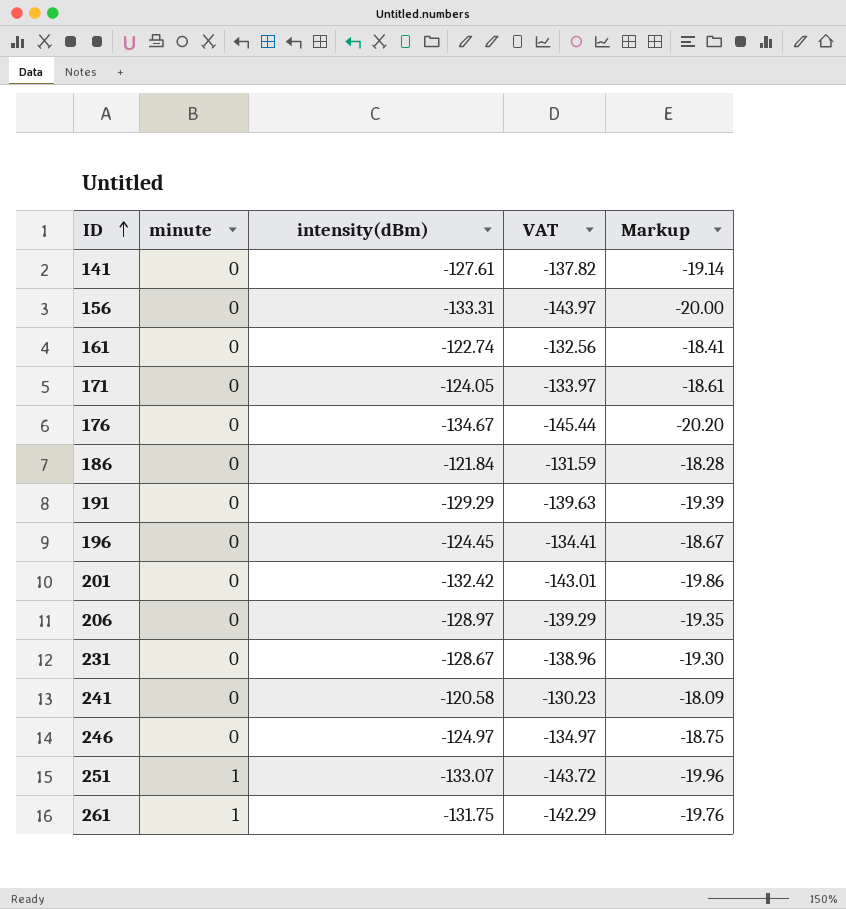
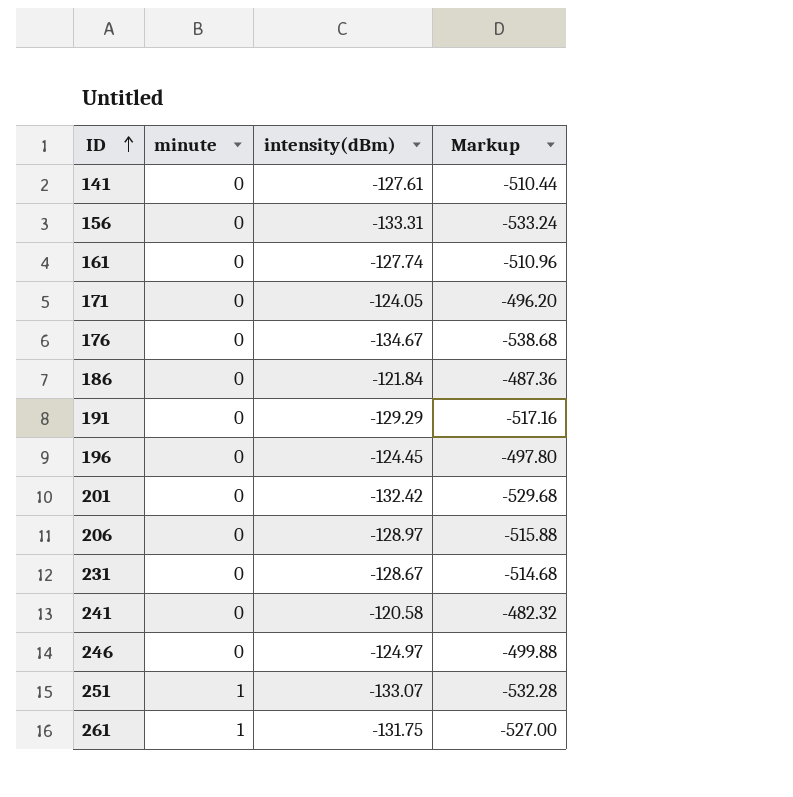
column VAT | formula: [intensity(dBm)] * 1.08 -> none
column Markup | formula: [intensity(dBm)] * 0.15 -> [intensity(dBm)] * 4
161 | intensity(dBm): -122.74 -> -127.74

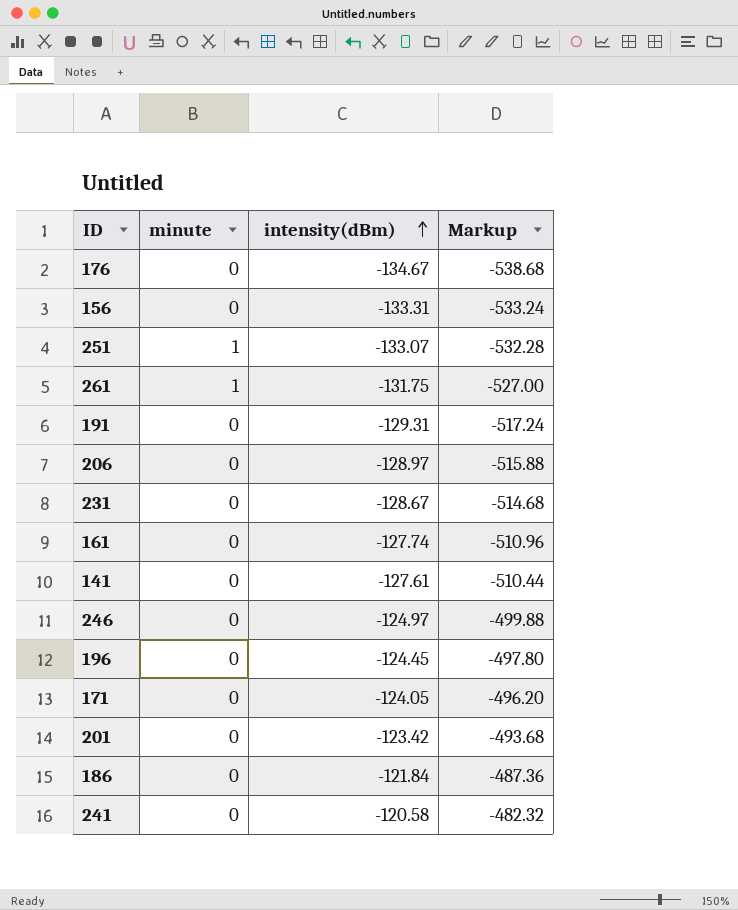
row order: ID ascending -> intensity(dBm) ascending
191 | intensity(dBm): -129.29 -> -129.31
191 | Markup: -517.16 -> -517.24
201 | intensity(dBm): -132.42 -> -123.42
201 | Markup: -529.68 -> -493.68

